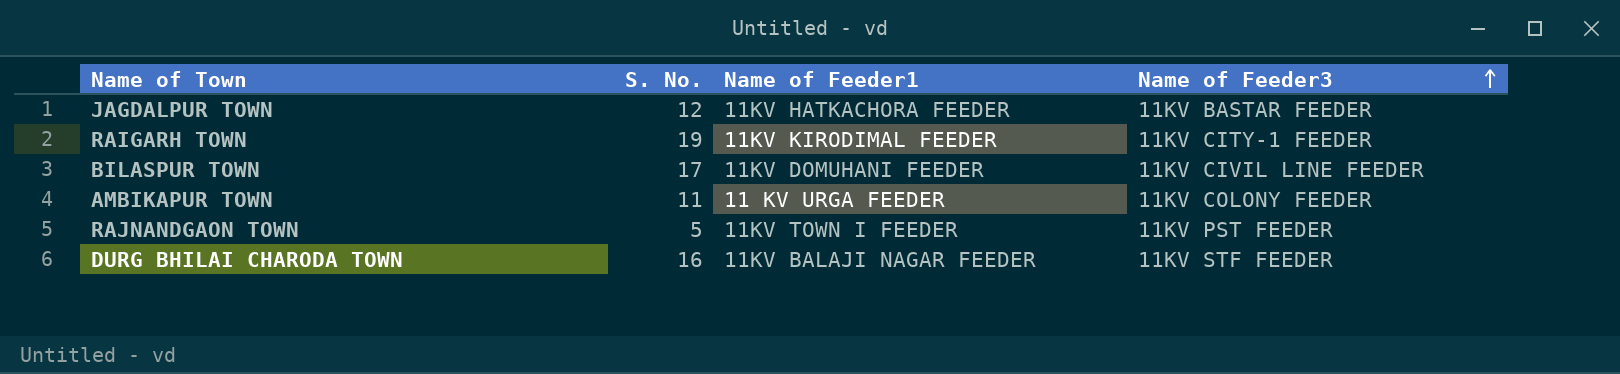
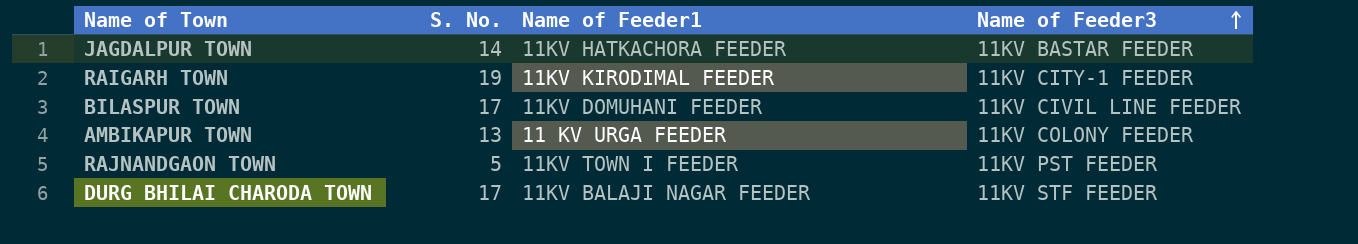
JAGDALPUR TOWN | S. No.: 12 -> 14
AMBIKAPUR TOWN | S. No.: 11 -> 13
DURG BHILAI CHARODA TOWN | S. No.: 16 -> 17

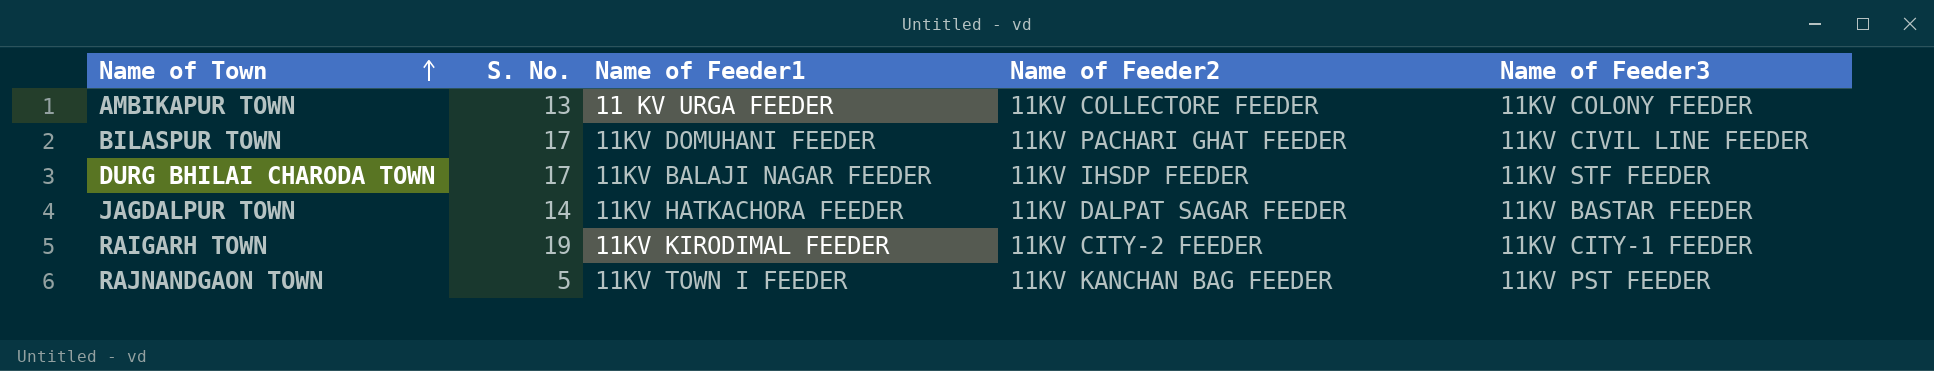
row order: Name of Feeder3 ascending -> Name of Town ascending
column Name of Feeder2 | position: none -> 4

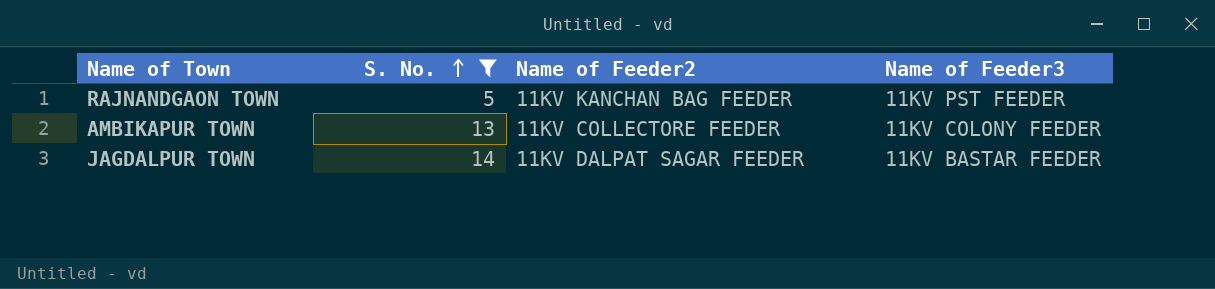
filter: none -> S. No. <= 14
row order: Name of Town ascending -> S. No. ascending
column Name of Feeder1 | position: 3 -> none

